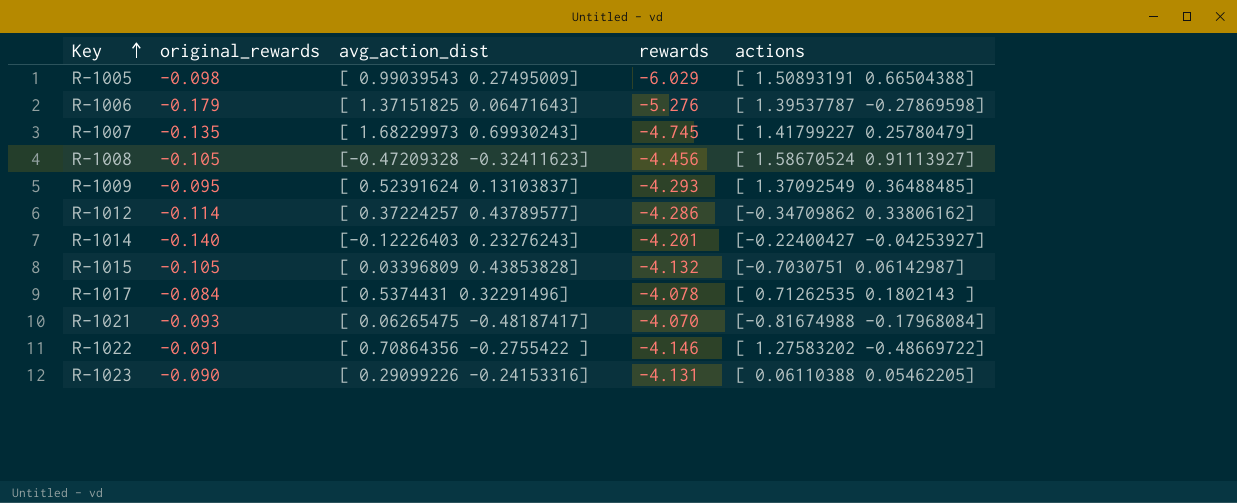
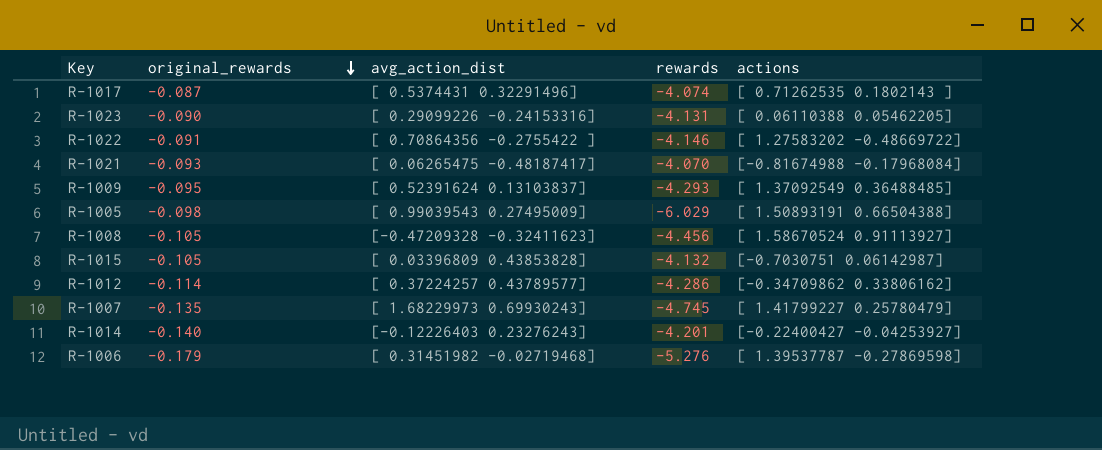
row order: Key ascending -> original_rewards descending
R-1017 | original_rewards: -0.084 -> -0.087
R-1017 | rewards: -4.078 -> -4.074
R-1006 | avg_action_dist: [ 1.37151825 0.06471643] -> [ 0.31451982 -0.02719468]

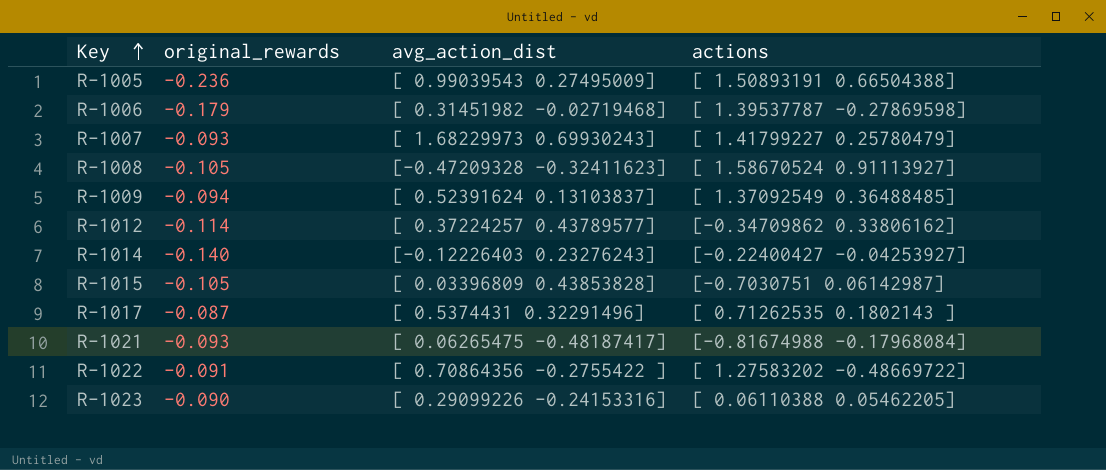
row order: original_rewards descending -> Key ascending
column rewards | position: 4 -> none
R-1005 | original_rewards: -0.098 -> -0.236
R-1007 | original_rewards: -0.135 -> -0.093
R-1009 | original_rewards: -0.095 -> -0.094

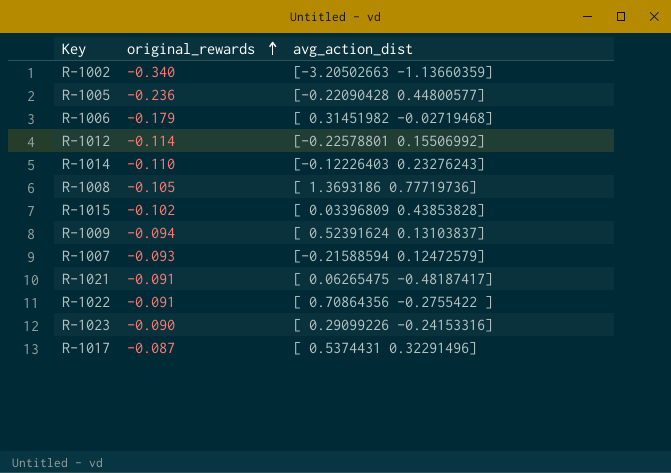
row order: Key ascending -> original_rewards ascending
column actions | position: 4 -> none
row R-1002: none -> -0.340 | [-3.20502663 -1.13660359]
R-1005 | avg_action_dist: [ 0.99039543 0.27495009] -> [-0.22090428 0.44800577]
R-1012 | avg_action_dist: [ 0.37224257 0.43789577] -> [-0.22578801 0.15506992]
R-1014 | original_rewards: -0.140 -> -0.110
R-1008 | avg_action_dist: [-0.47209328 -0.32411623] -> [ 1.3693186 0.77719736]
R-1015 | original_rewards: -0.105 -> -0.102
R-1007 | avg_action_dist: [ 1.68229973 0.69930243] -> [-0.21588594 0.12472579]
R-1021 | original_rewards: -0.093 -> -0.091

